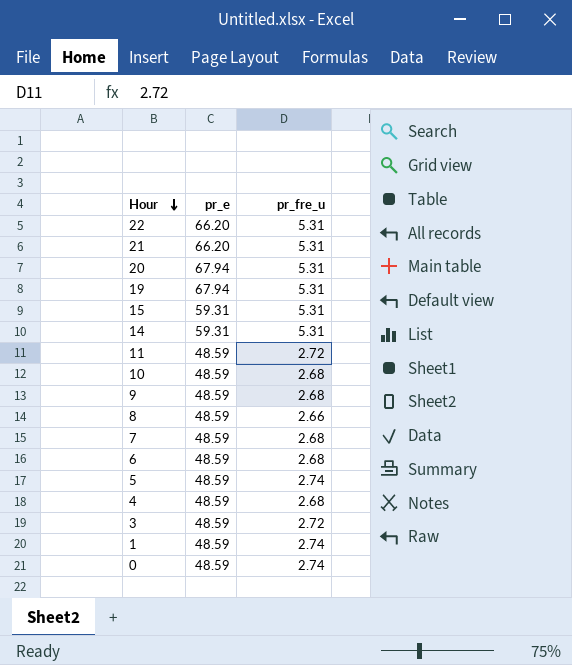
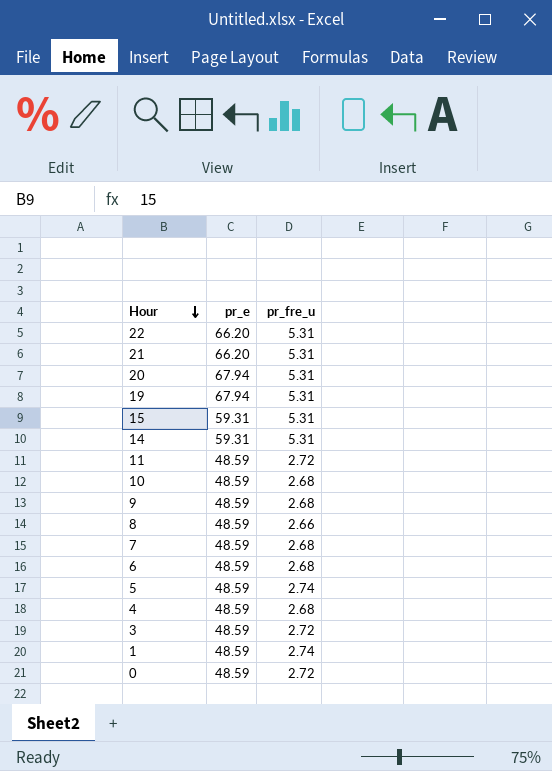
0 | pr_fre_u: 2.74 -> 2.72

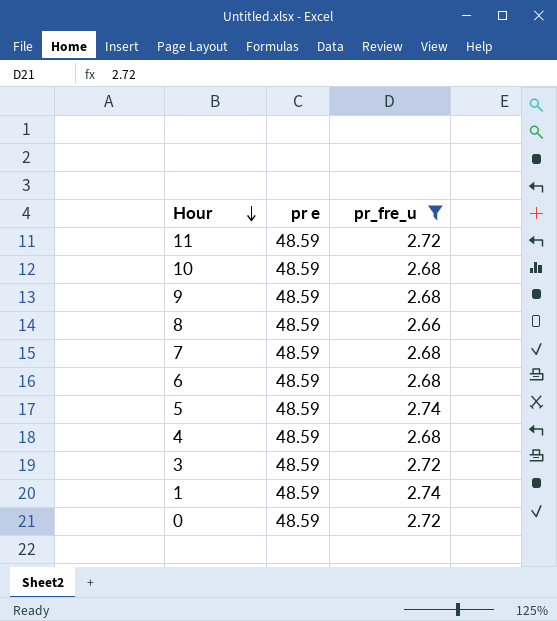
filter: none -> pr_fre_u != 5.31
column name: pr_e -> pr e

